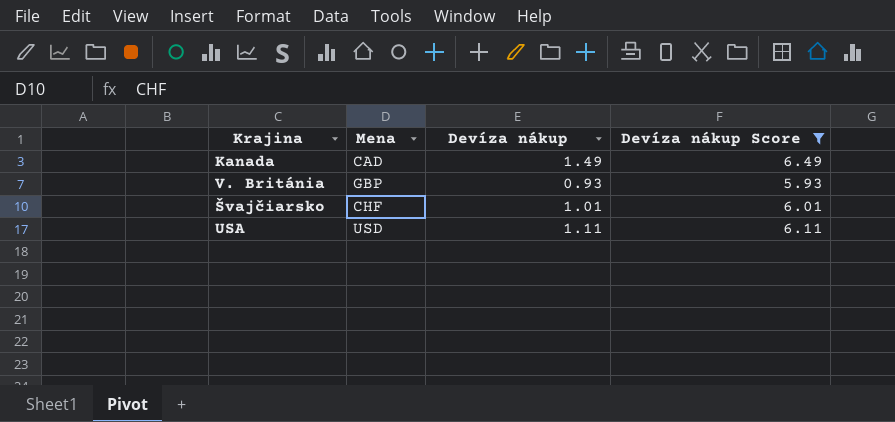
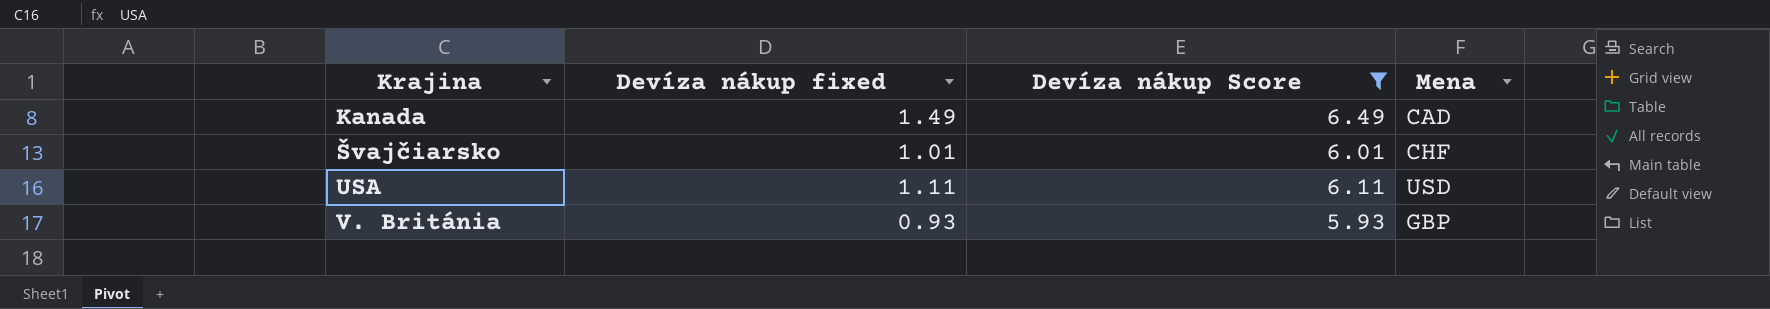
row order: none -> Krajina ascending
column name: Devíza nákup -> Devíza nákup fixed
column Mena | position: 2 -> 4

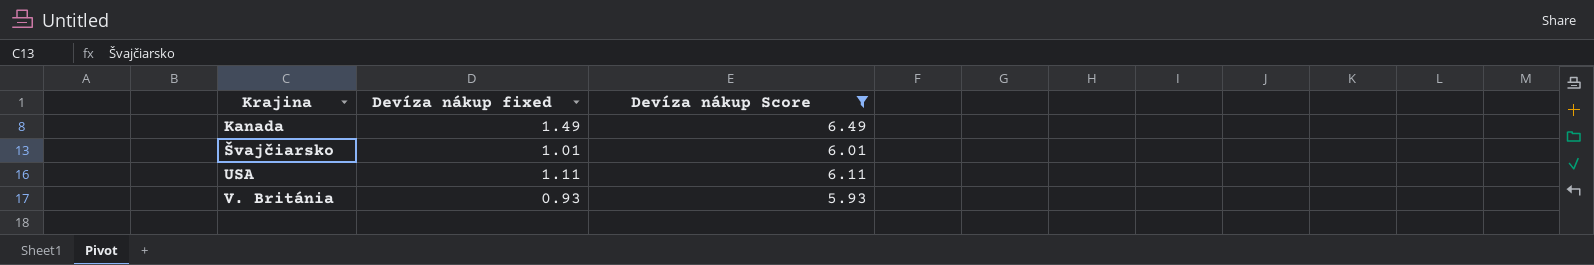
column Mena | position: 4 -> none

